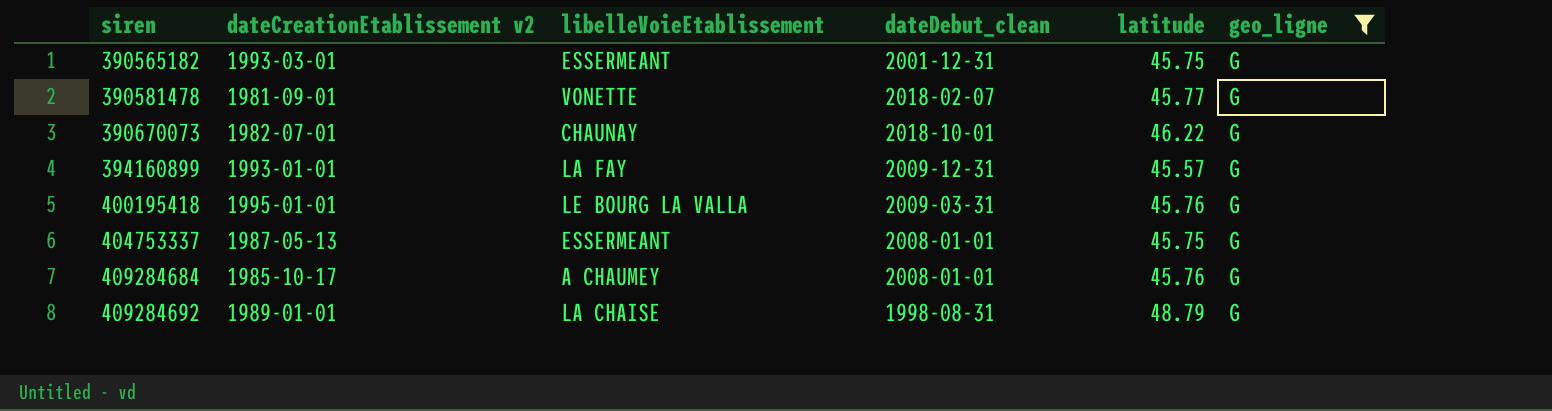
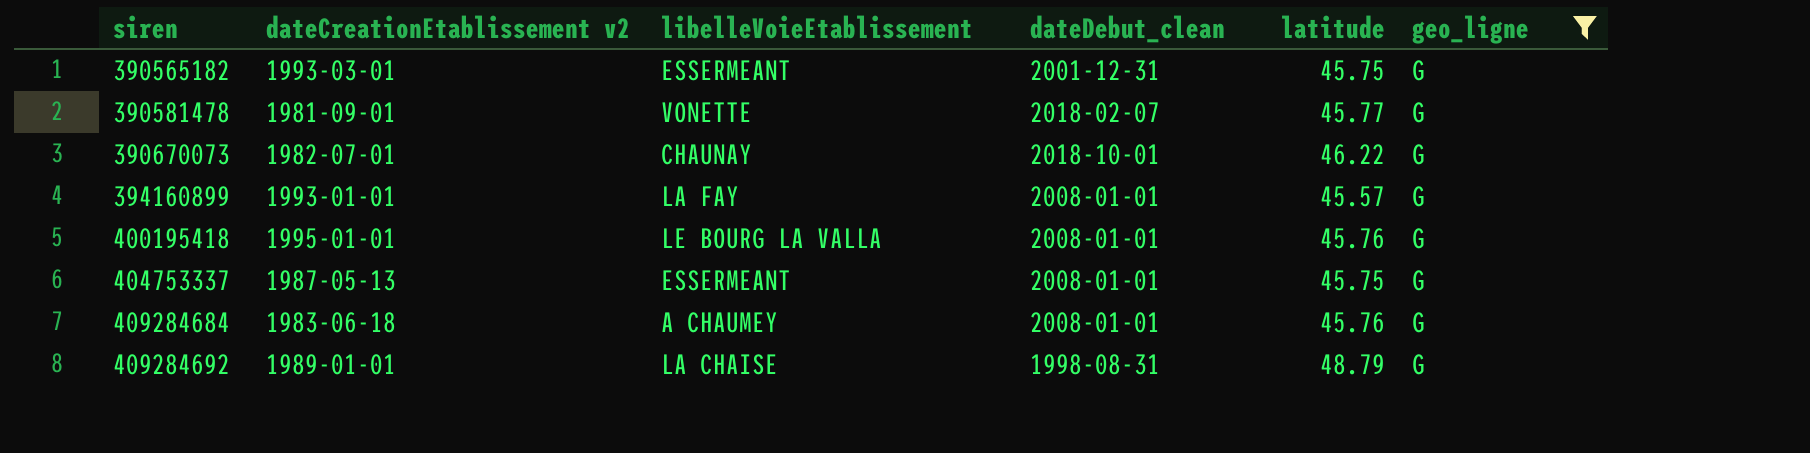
394160899 | dateDebut_clean: 2009-12-31 -> 2008-01-01
400195418 | dateDebut_clean: 2009-03-31 -> 2008-01-01
409284684 | dateCreationEtablissement v2: 1985-10-17 -> 1983-06-18

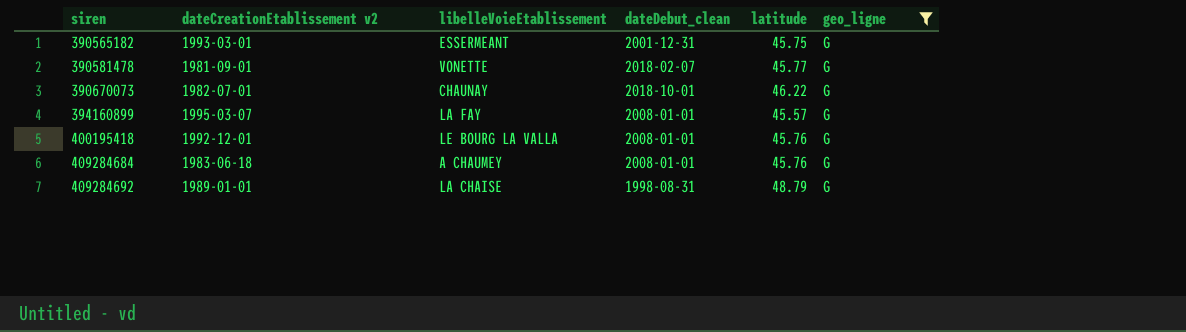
row 404753337: 1987-05-13 | ESSERMEANT | 2008-01-01 | 45.75 | G -> none
394160899 | dateCreationEtablissement v2: 1993-01-01 -> 1995-03-07
400195418 | dateCreationEtablissement v2: 1995-01-01 -> 1992-12-01

